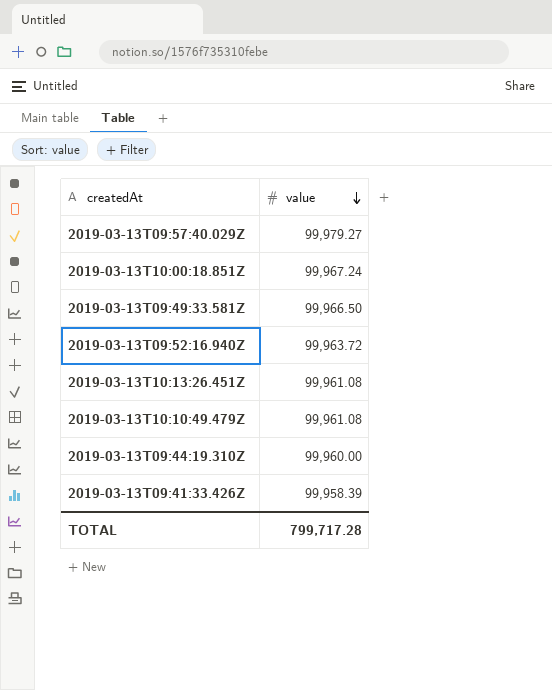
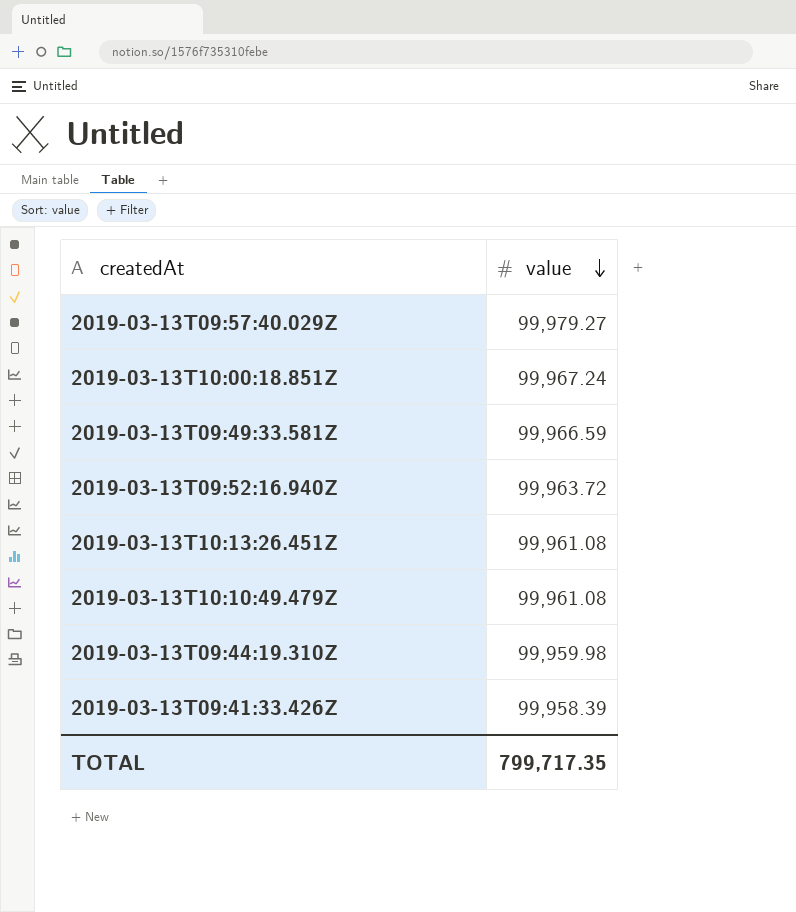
2019-03-13T09:49:33.581Z | value: 99,966.50 -> 99,966.59
2019-03-13T09:44:19.310Z | value: 99,960.00 -> 99,959.98
TOTAL | value: 799,717.28 -> 799,717.35

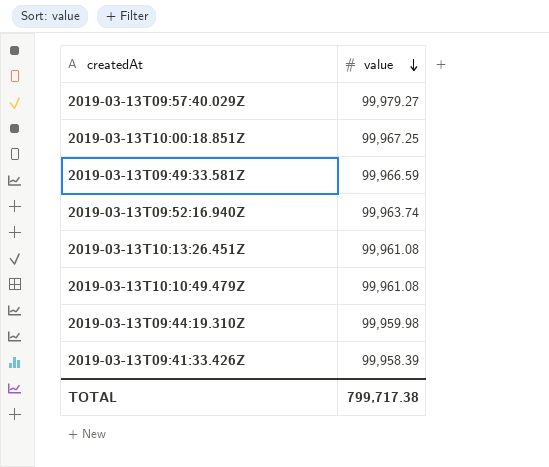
2019-03-13T10:00:18.851Z | value: 99,967.24 -> 99,967.25
2019-03-13T09:52:16.940Z | value: 99,963.72 -> 99,963.74
TOTAL | value: 799,717.35 -> 799,717.38

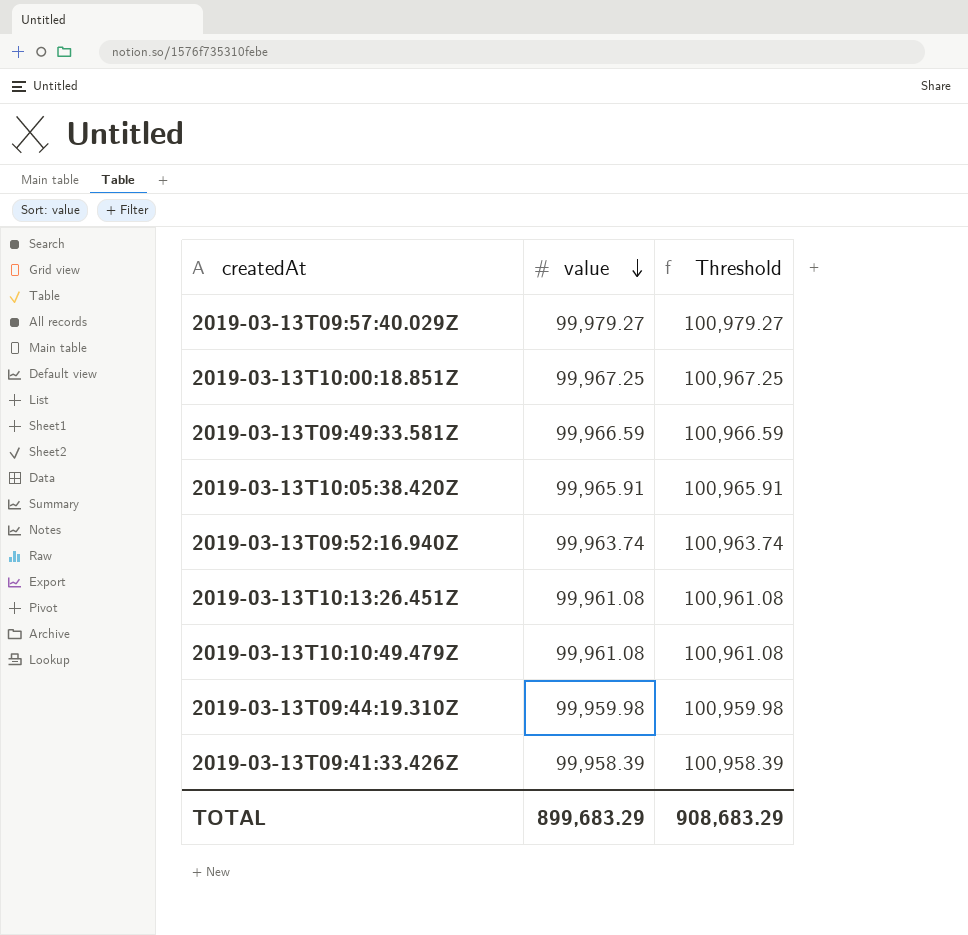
column Threshold | formula: none -> [value] + 1000
row 2019-03-13T10:05:38.420Z: none -> 99,965.91 | 100,965.91
TOTAL | value: 799,717.38 -> 899,683.29

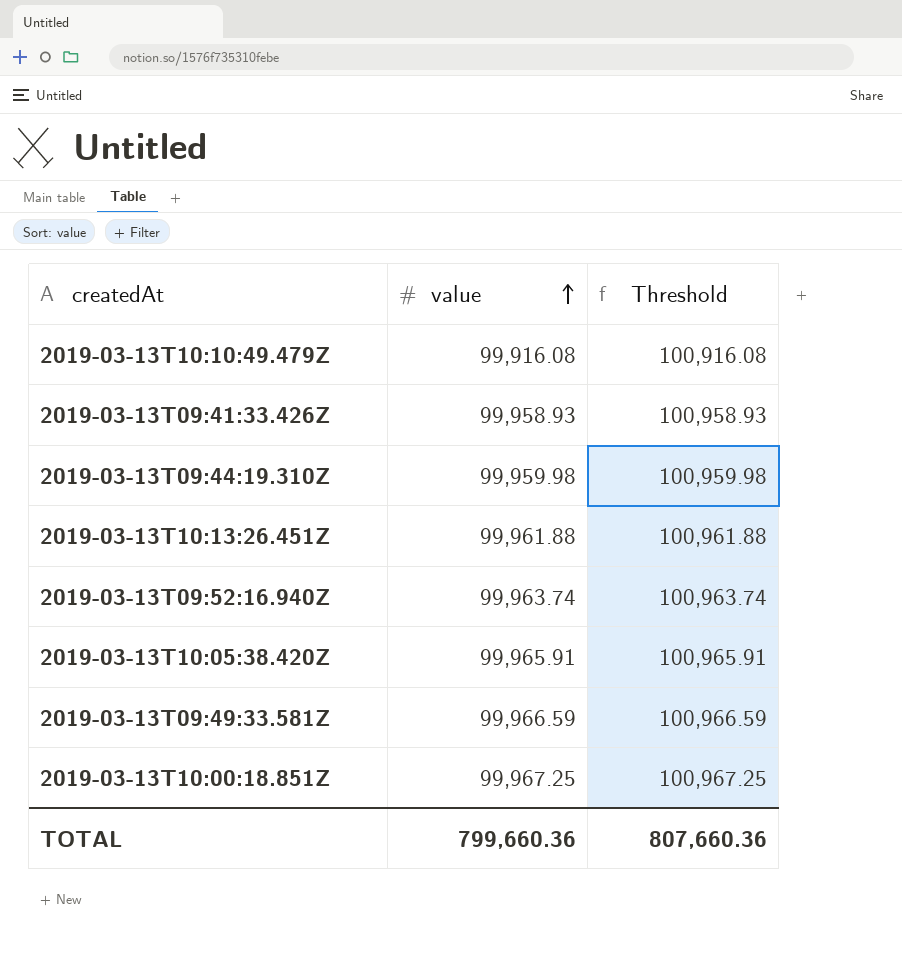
row order: value descending -> value ascending
row 2019-03-13T09:57:40.029Z: 99,979.27 | 100,979.27 -> none
2019-03-13T10:10:49.479Z | value: 99,961.08 -> 99,916.08
2019-03-13T10:10:49.479Z | Threshold: 100,961.08 -> 100,916.08
2019-03-13T09:41:33.426Z | value: 99,958.39 -> 99,958.93
2019-03-13T09:41:33.426Z | Threshold: 100,958.39 -> 100,958.93
2019-03-13T10:13:26.451Z | value: 99,961.08 -> 99,961.88
2019-03-13T10:13:26.451Z | Threshold: 100,961.08 -> 100,961.88
TOTAL | value: 899,683.29 -> 799,660.36
TOTAL | Threshold: 908,683.29 -> 807,660.36

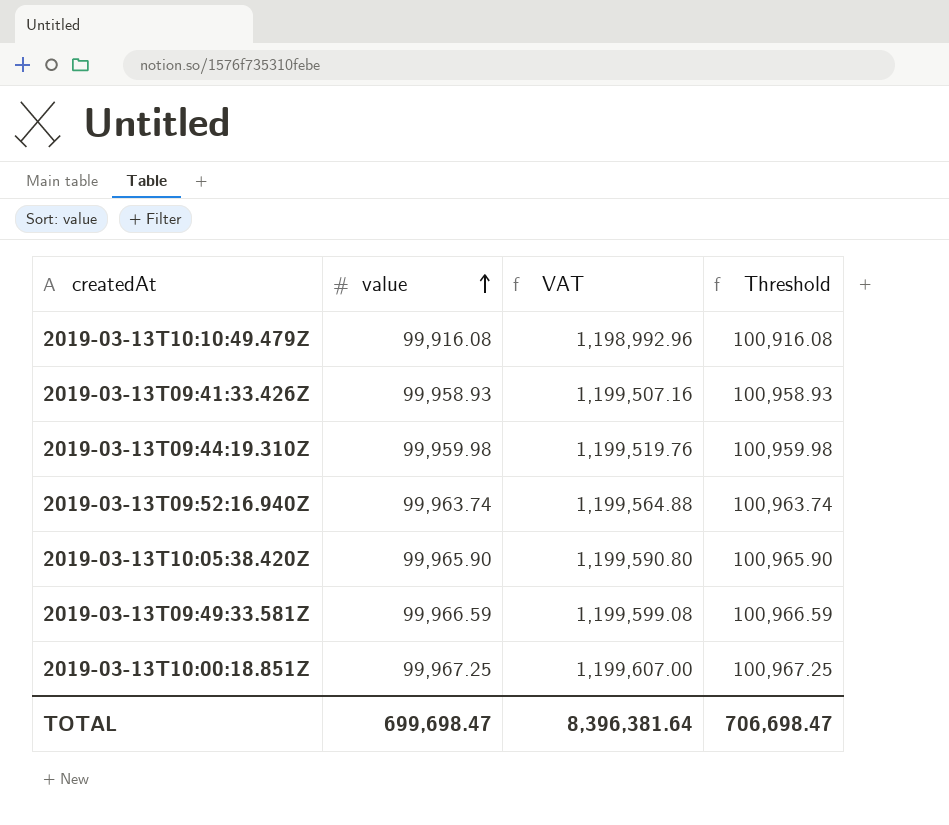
column VAT | formula: none -> [value] * 12
row 2019-03-13T10:13:26.451Z: 99,961.88 | 100,961.88 -> none
2019-03-13T10:05:38.420Z | value: 99,965.91 -> 99,965.90
2019-03-13T10:05:38.420Z | Threshold: 100,965.91 -> 100,965.90
TOTAL | value: 799,660.36 -> 699,698.47
TOTAL | Threshold: 807,660.36 -> 706,698.47

